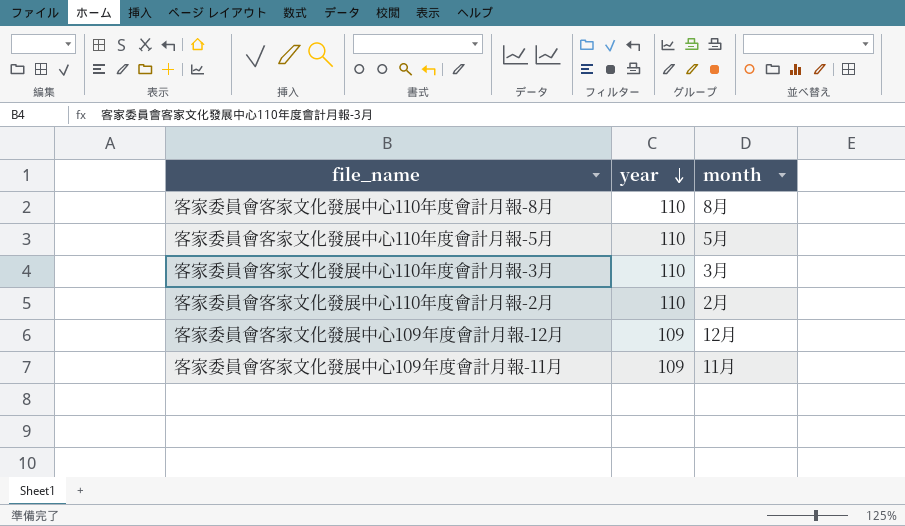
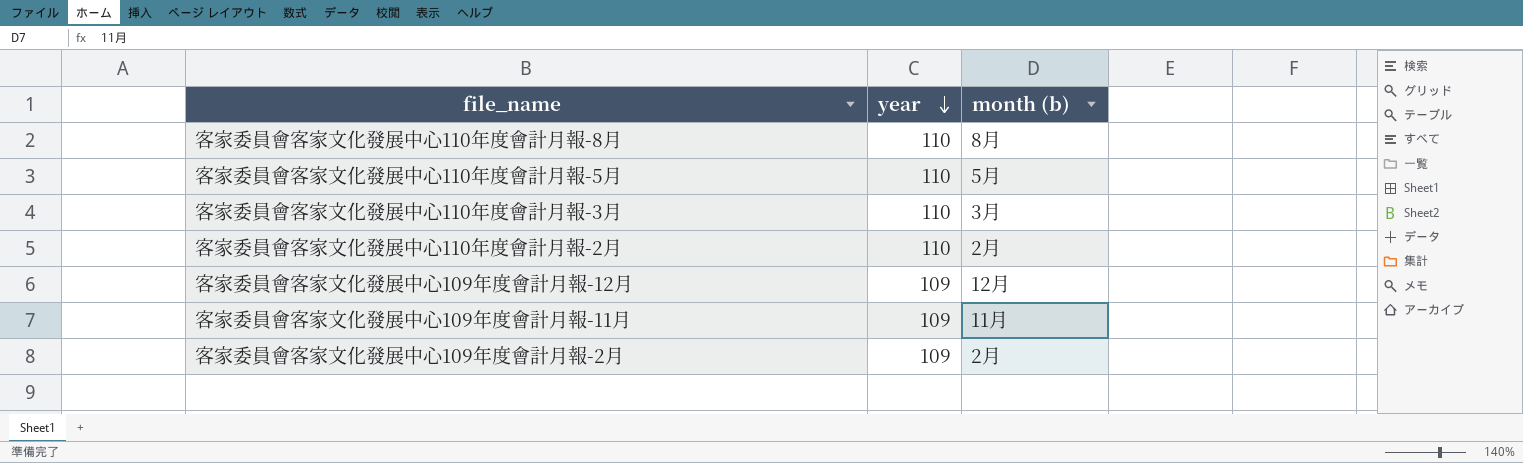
column name: month -> month (b)
row 客家委員會客家文化發展中心109年度會計月報-2月: none -> 109 | 2月

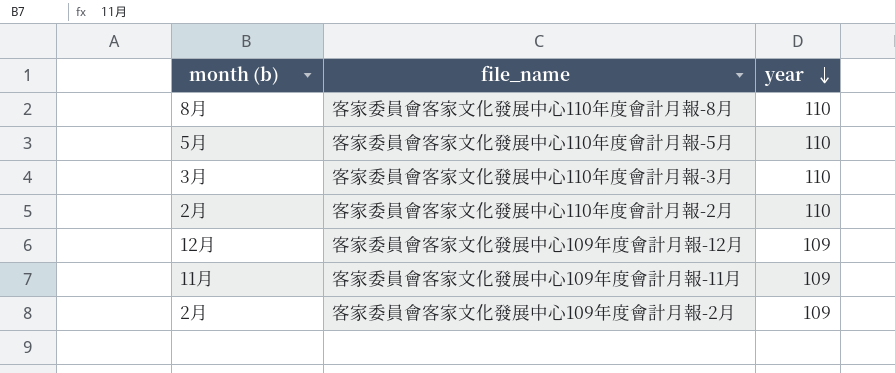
column month (b) | position: 3 -> 1

